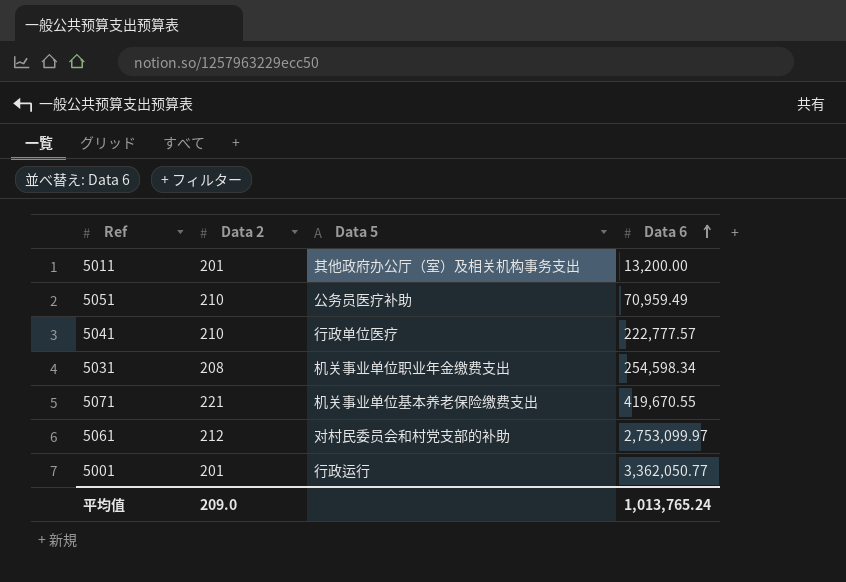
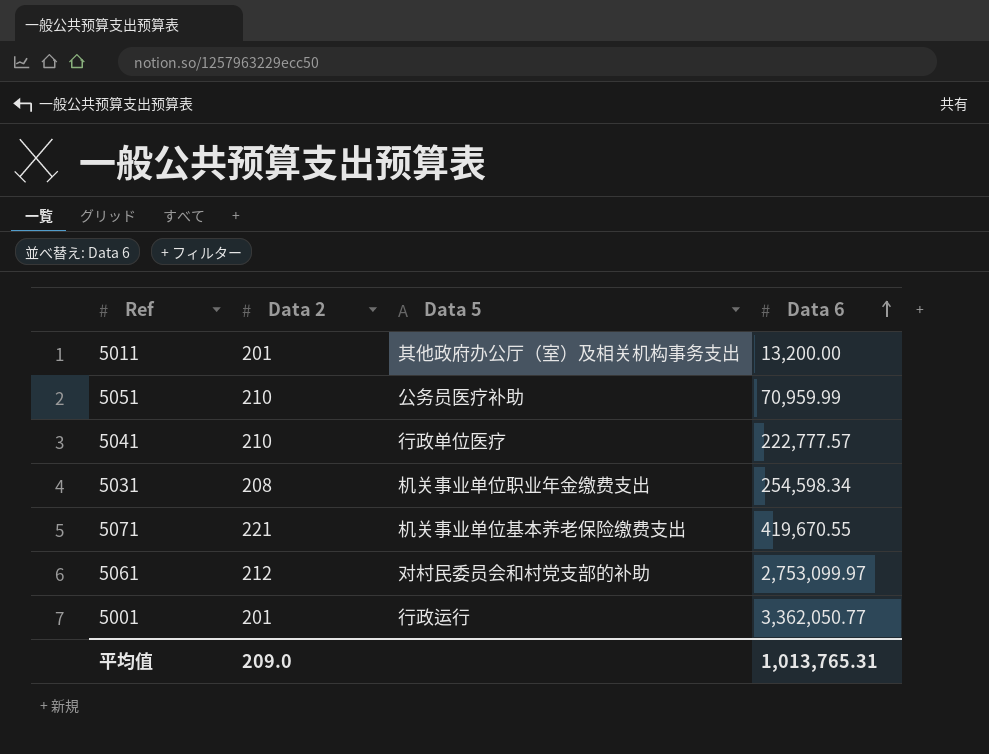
5051 | Data 6: 70,959.49 -> 70,959.99
平均值 | Data 6: 1,013,765.24 -> 1,013,765.31

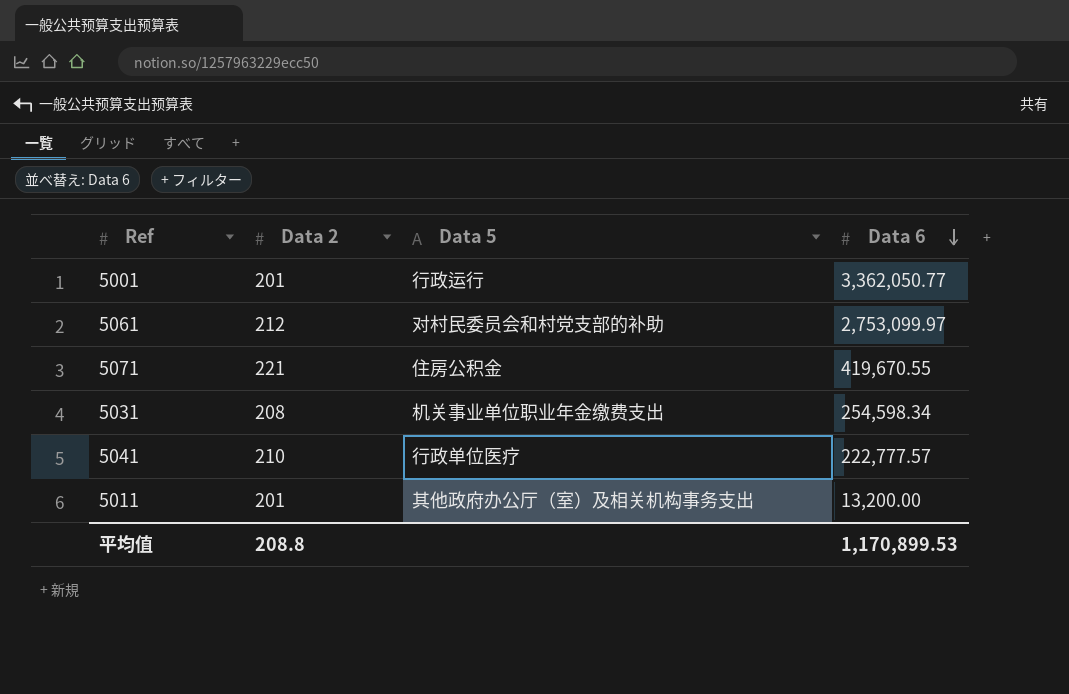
row order: Data 6 ascending -> Data 6 descending
row 5051: 210 | 公务员医疗补助 | 70,959.99 -> none
5071 | Data 5: 机关事业单位基本养老保险缴费支出 -> 住房公积金
平均值 | Data 2: 209.0 -> 208.8
平均值 | Data 6: 1,013,765.31 -> 1,170,899.53

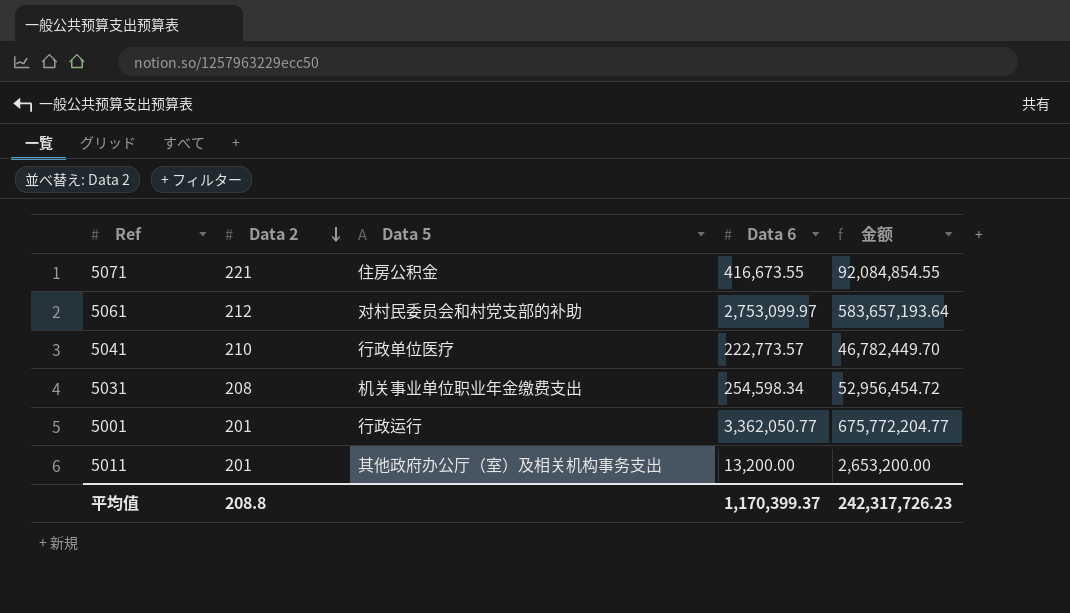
row order: Data 6 descending -> Data 2 descending
column 金额 | formula: none -> [Data 2] * [Data 6]
5071 | Data 6: 419,670.55 -> 416,673.55
5041 | Data 6: 222,777.57 -> 222,773.57
平均值 | Data 6: 1,170,899.53 -> 1,170,399.37

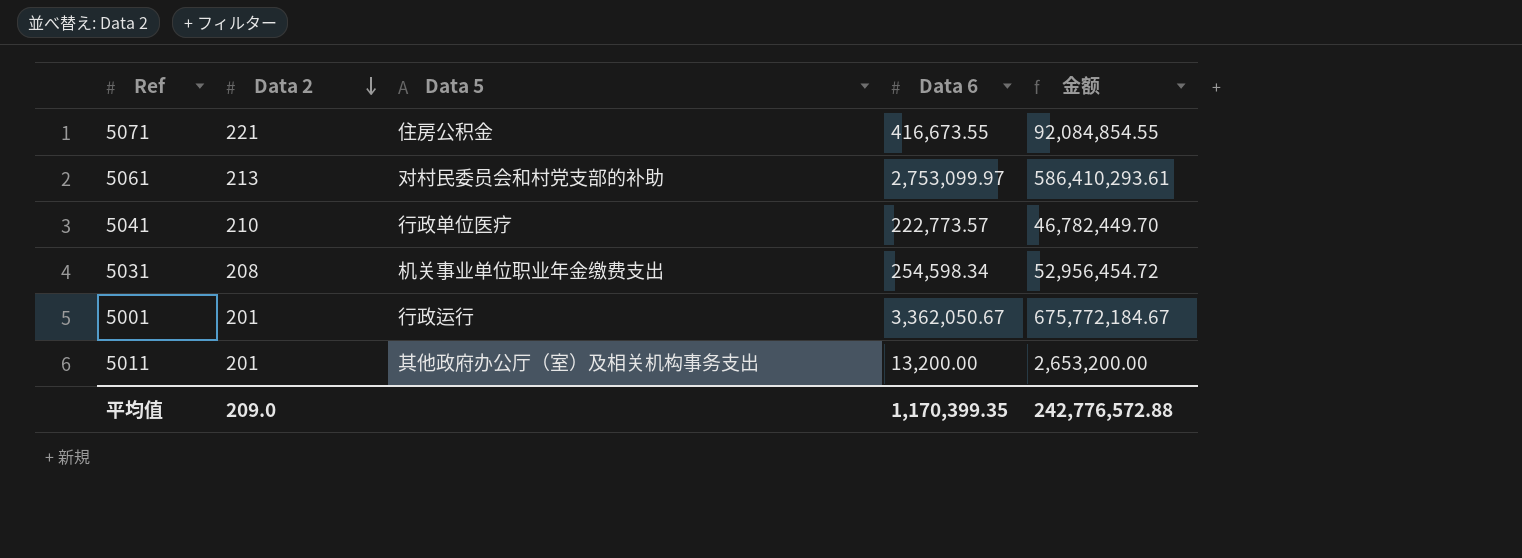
5061 | Data 2: 212 -> 213
5061 | 金额: 583,657,193.64 -> 586,410,293.61
5001 | Data 6: 3,362,050.77 -> 3,362,050.67
5001 | 金额: 675,772,204.77 -> 675,772,184.67
平均值 | Data 2: 208.8 -> 209.0
平均值 | Data 6: 1,170,399.37 -> 1,170,399.35
平均值 | 金额: 242,317,726.23 -> 242,776,572.88

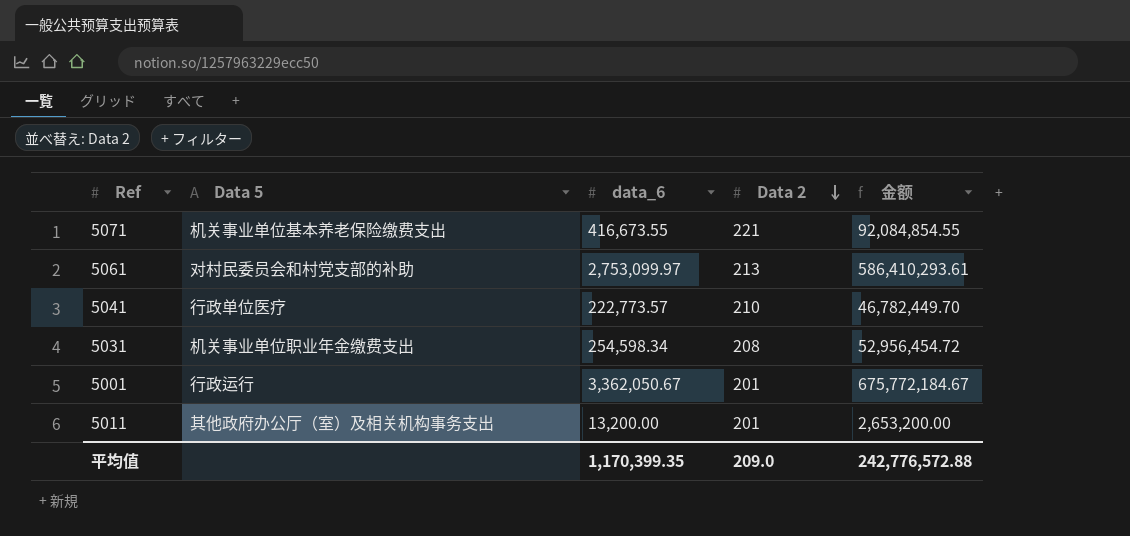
column name: Data 6 -> data_6
column Data 2 | position: 2 -> 4
5071 | Data 5: 住房公积金 -> 机关事业单位基本养老保险缴费支出

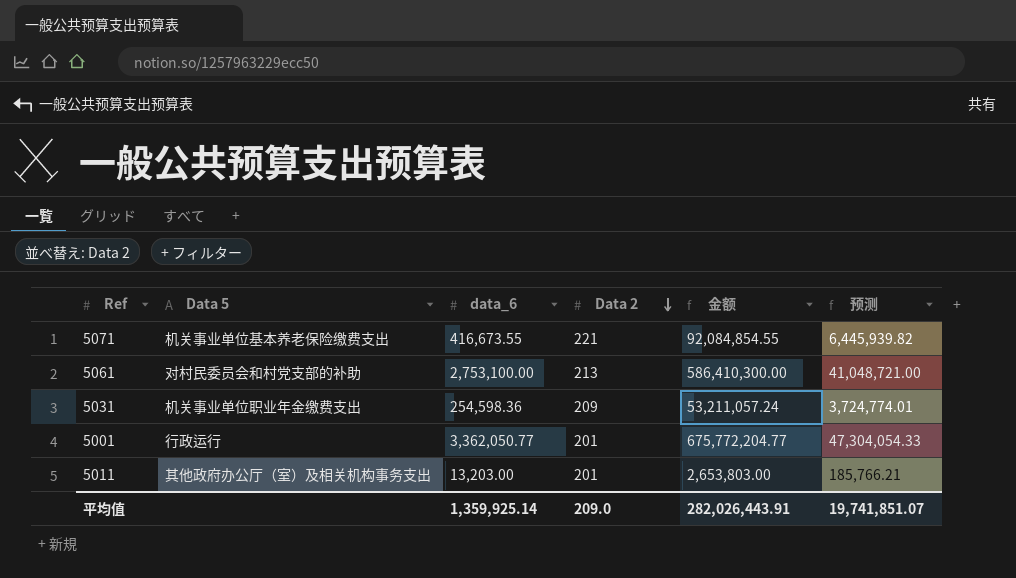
column 预测 | formula: none -> [金额] * 0.07
row 5041: 行政单位医疗 | 222,773.57 | 210 | 46,782,449.70 -> none
5061 | data_6: 2,753,099.97 -> 2,753,100.00
5061 | 金额: 586,410,293.61 -> 586,410,300.00
5031 | data_6: 254,598.34 -> 254,598.36
5031 | Data 2: 208 -> 209
5031 | 金额: 52,956,454.72 -> 53,211,057.24
5001 | data_6: 3,362,050.67 -> 3,362,050.77
5001 | 金额: 675,772,184.67 -> 675,772,204.77
5011 | data_6: 13,200.00 -> 13,203.00
5011 | 金额: 2,653,200.00 -> 2,653,803.00
平均值 | data_6: 1,170,399.35 -> 1,359,925.14
平均值 | 金额: 242,776,572.88 -> 282,026,443.91

